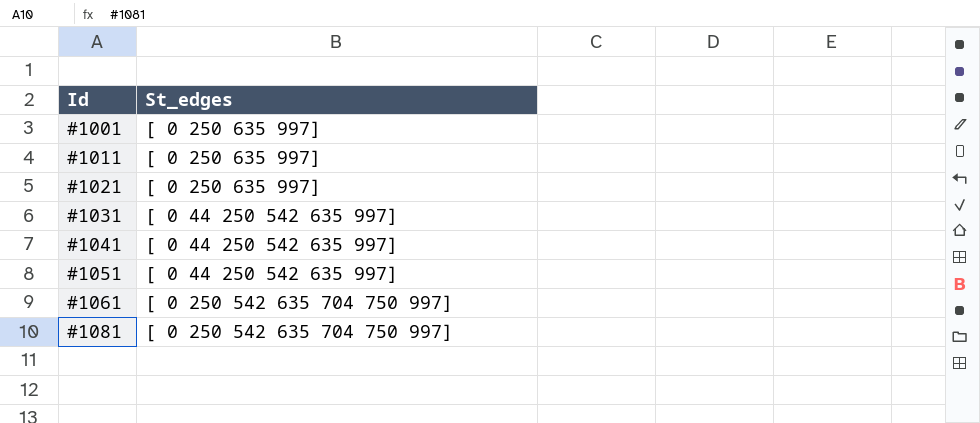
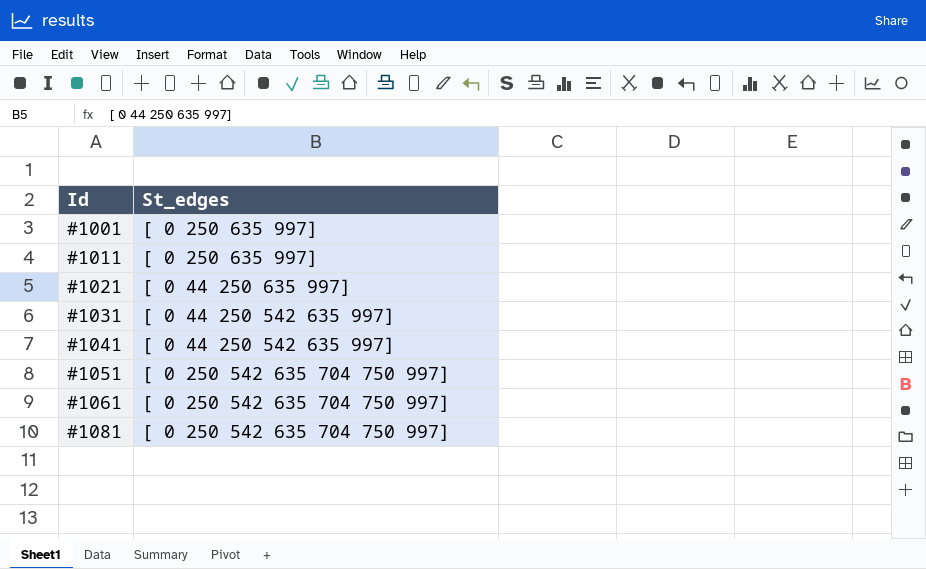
#1021 | St_edges: [ 0 250 635 997] -> [ 0 44 250 635 997]
#1051 | St_edges: [ 0 44 250 542 635 997] -> [ 0 250 542 635 704 750 997]

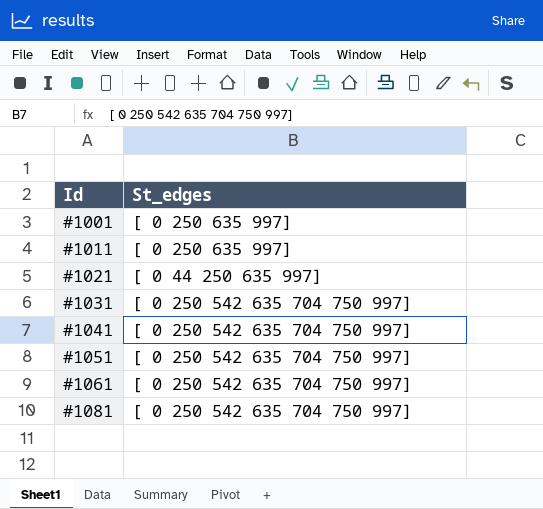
#1031 | St_edges: [ 0 44 250 542 635 997] -> [ 0 250 542 635 704 750 997]
#1041 | St_edges: [ 0 44 250 542 635 997] -> [ 0 250 542 635 704 750 997]

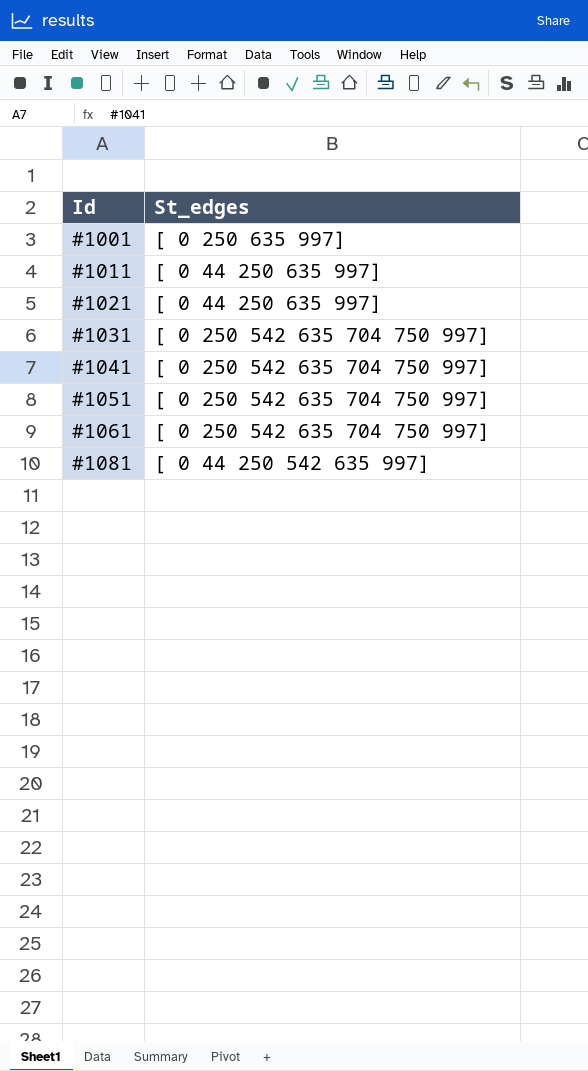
#1011 | St_edges: [ 0 250 635 997] -> [ 0 44 250 635 997]
#1081 | St_edges: [ 0 250 542 635 704 750 997] -> [ 0 44 250 542 635 997]

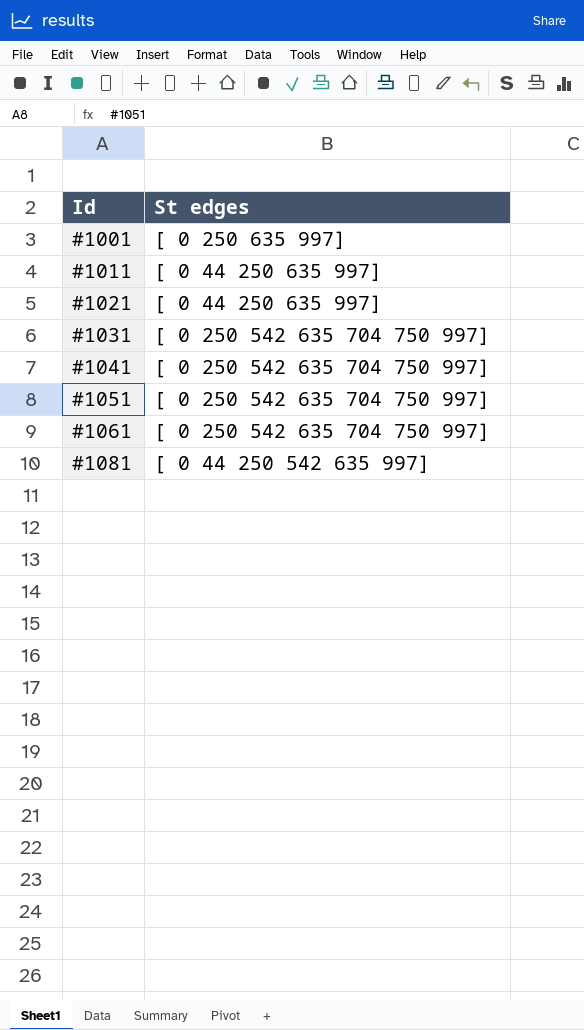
column name: St_edges -> St edges

